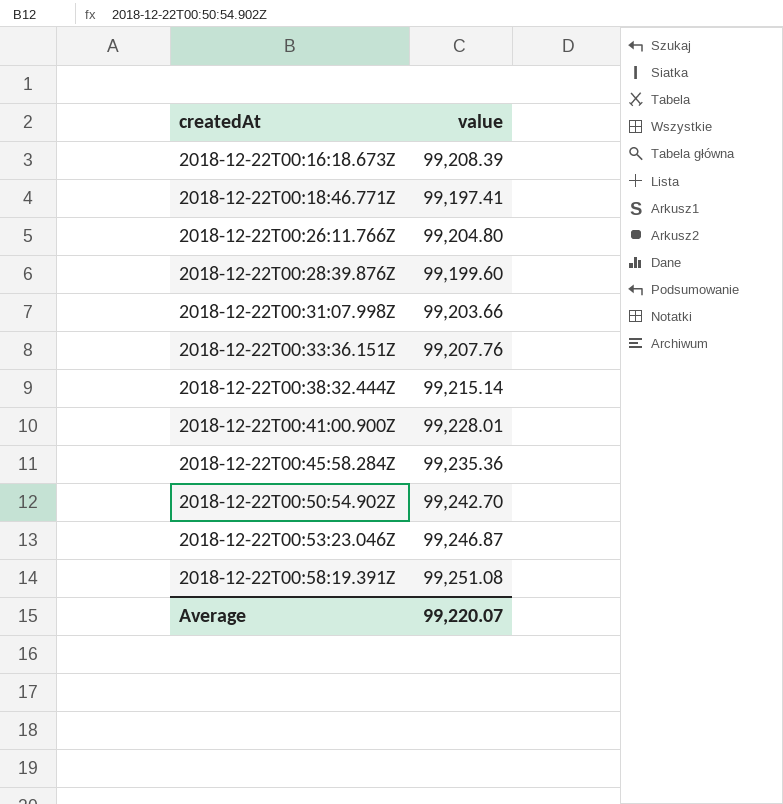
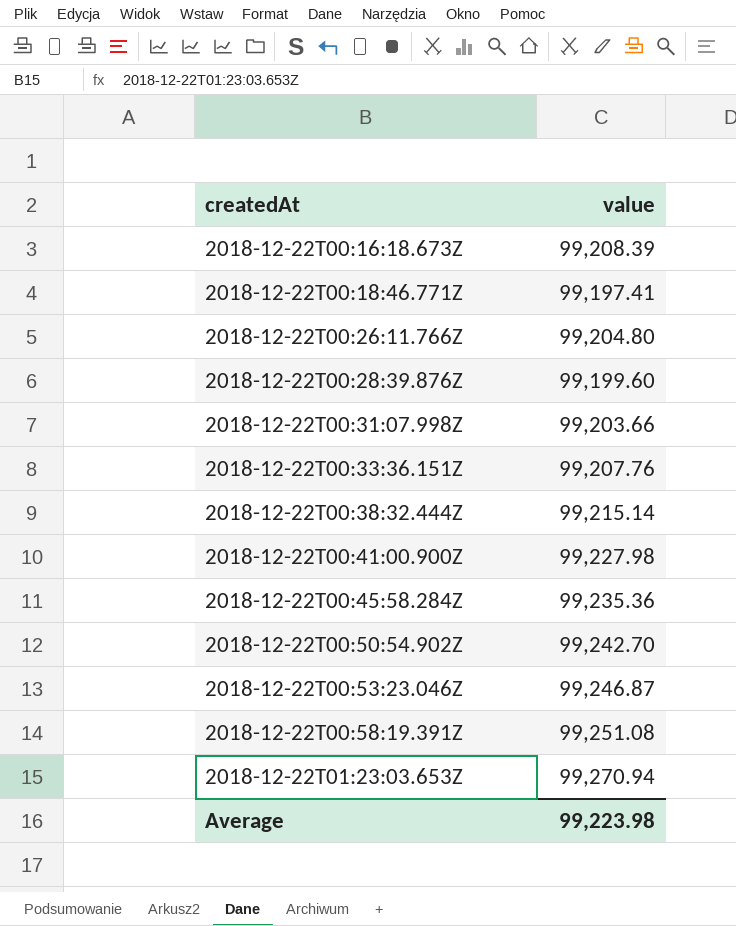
2018-12-22T00:41:00.900Z | value: 99,228.01 -> 99,227.98
row 2018-12-22T01:23:03.653Z: none -> 99,270.94
Average | value: 99,220.07 -> 99,223.98

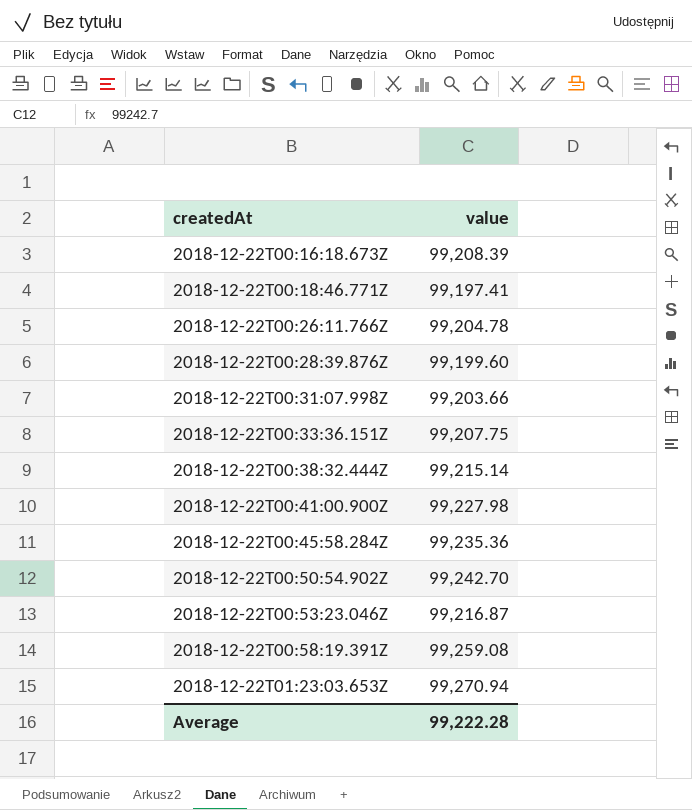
2018-12-22T00:26:11.766Z | value: 99,204.80 -> 99,204.78
2018-12-22T00:33:36.151Z | value: 99,207.76 -> 99,207.75
2018-12-22T00:53:23.046Z | value: 99,246.87 -> 99,216.87
2018-12-22T00:58:19.391Z | value: 99,251.08 -> 99,259.08
Average | value: 99,223.98 -> 99,222.28

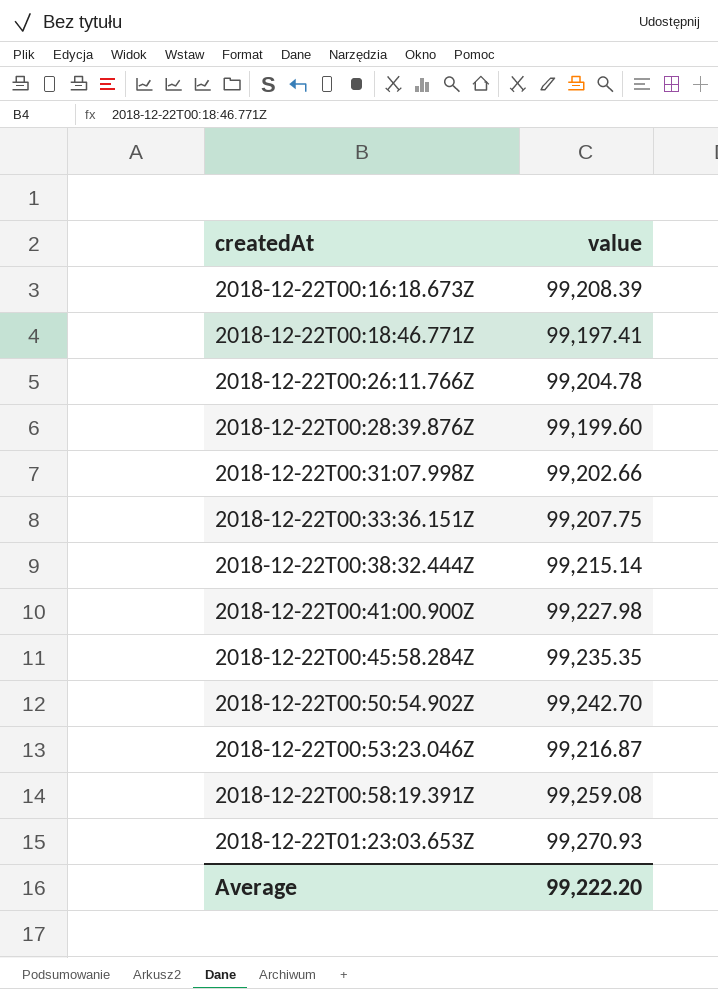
2018-12-22T00:31:07.998Z | value: 99,203.66 -> 99,202.66
2018-12-22T00:45:58.284Z | value: 99,235.36 -> 99,235.35
2018-12-22T01:23:03.653Z | value: 99,270.94 -> 99,270.93
Average | value: 99,222.28 -> 99,222.20

